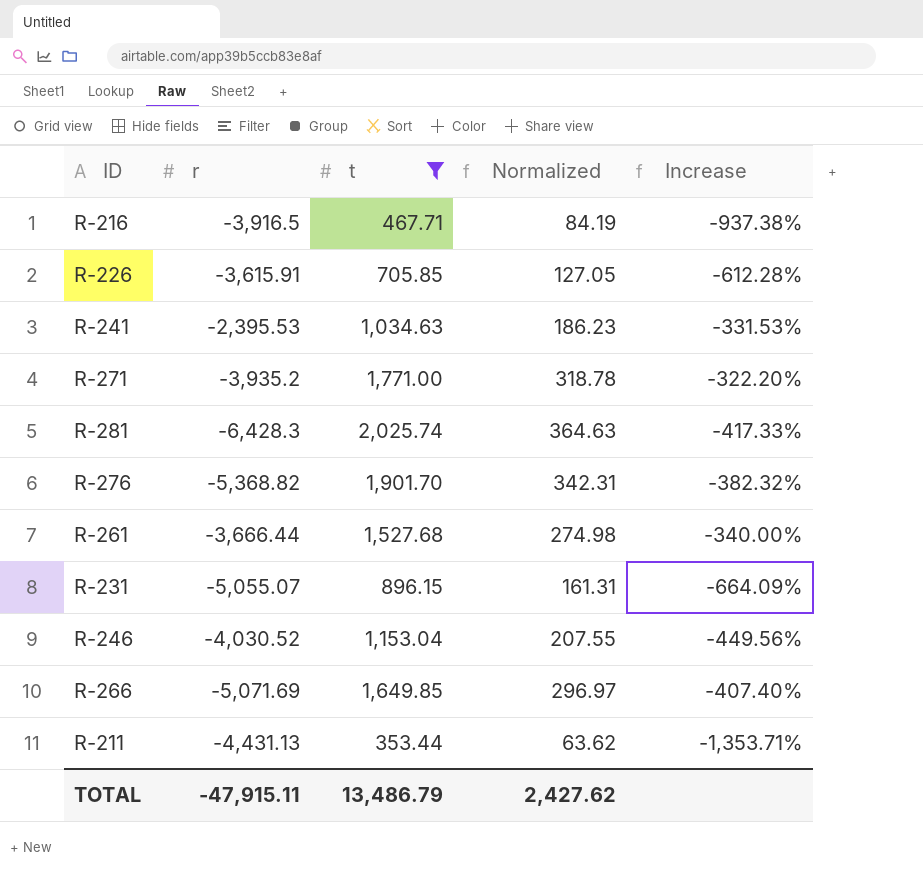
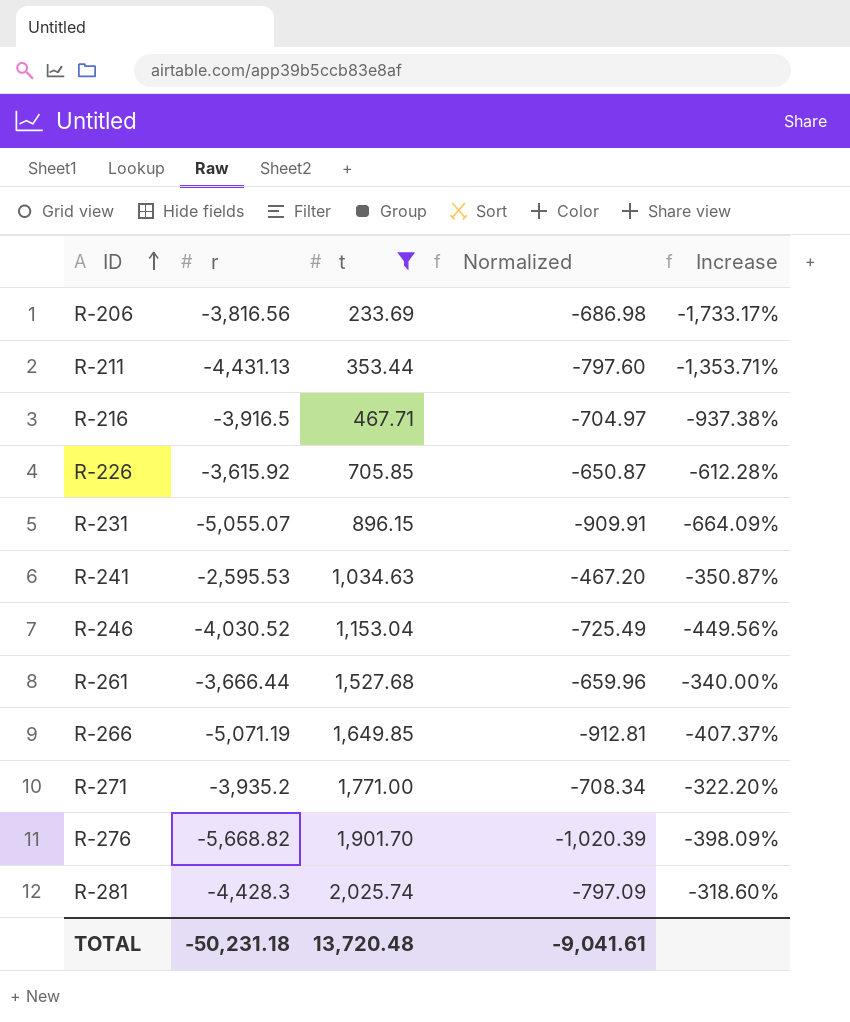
row order: none -> ID ascending
column Normalized | formula: [t] * 0.18 -> [r] * 0.18
row R-206: none -> -3,816.56 | 233.69 | -686.98 | -1,733.17%
R-226 | r: -3,615.91 -> -3,615.92
R-241 | r: -2,395.53 -> -2,595.53
R-241 | Increase: -331.53% -> -350.87%
R-266 | r: -5,071.69 -> -5,071.19
R-266 | Increase: -407.40% -> -407.37%
R-276 | r: -5,368.82 -> -5,668.82
R-276 | Increase: -382.32% -> -398.09%
R-281 | r: -6,428.3 -> -4,428.3
R-281 | Increase: -417.33% -> -318.60%
TOTAL | r: -47,915.11 -> -50,231.18
TOTAL | t: 13,486.79 -> 13,720.48
TOTAL | Normalized: 2,427.62 -> -9,041.61

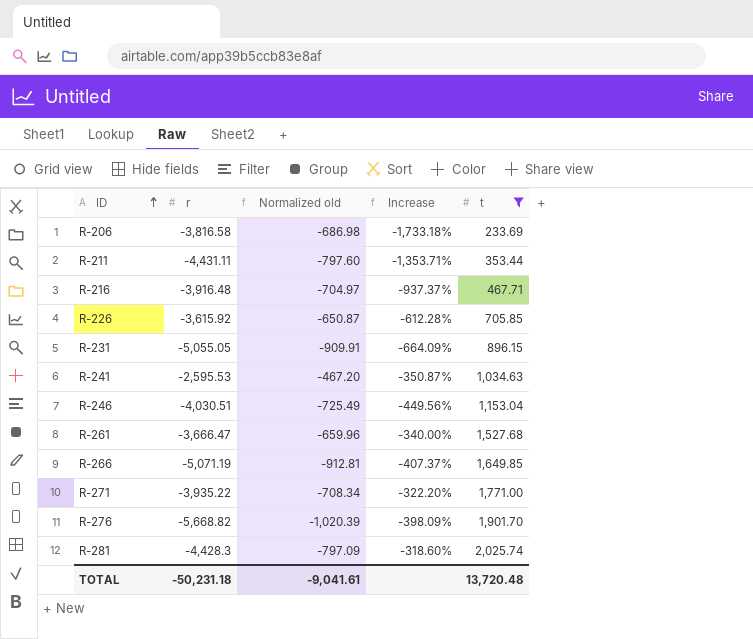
column name: Normalized -> Normalized old
column t | position: 3 -> 5
R-206 | r: -3,816.56 -> -3,816.58
R-206 | Increase: -1,733.17% -> -1,733.18%
R-211 | r: -4,431.13 -> -4,431.11
R-216 | r: -3,916.5 -> -3,916.48
R-216 | Increase: -937.38% -> -937.37%
R-231 | r: -5,055.07 -> -5,055.05
R-246 | r: -4,030.52 -> -4,030.51
R-261 | r: -3,666.44 -> -3,666.47
R-271 | r: -3,935.2 -> -3,935.22

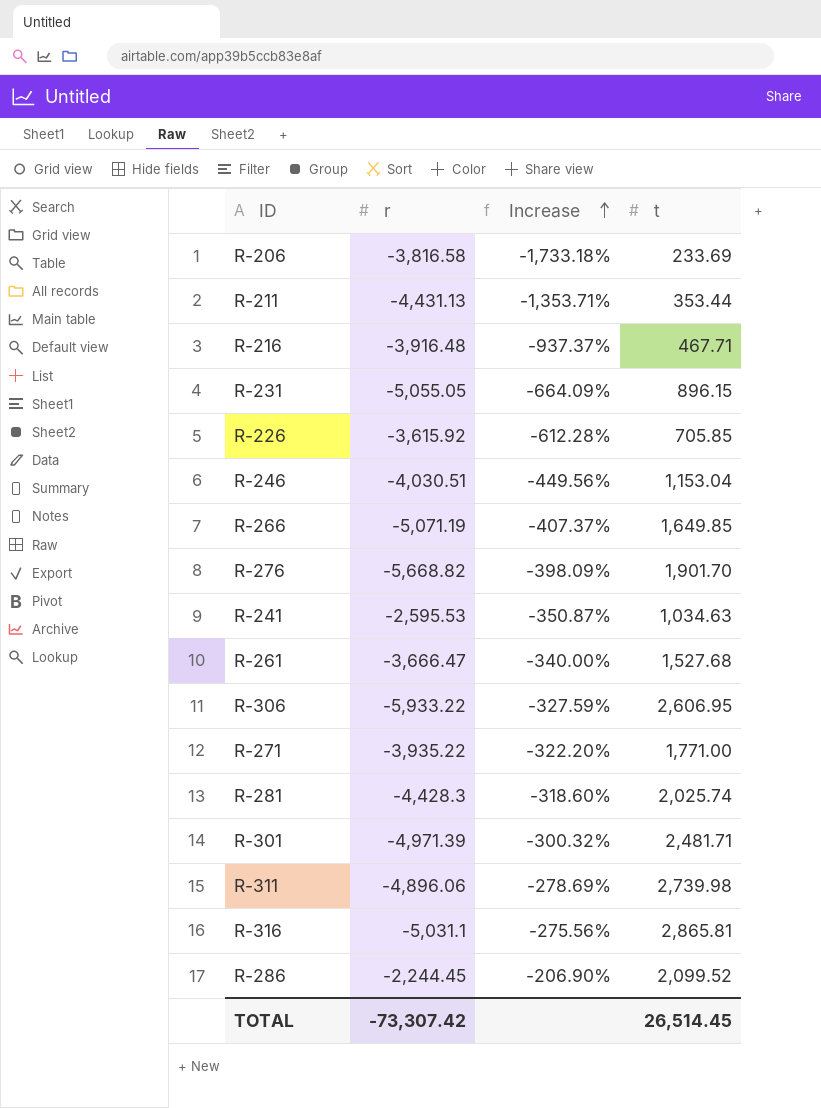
filter: t <= 2,025.74 -> none
row order: ID ascending -> Increase ascending
column Normalized old | formula: [r] * 0.18 -> none
R-211 | r: -4,431.11 -> -4,431.13
TOTAL | r: -50,231.18 -> -73,307.42
TOTAL | t: 13,720.48 -> 26,514.45

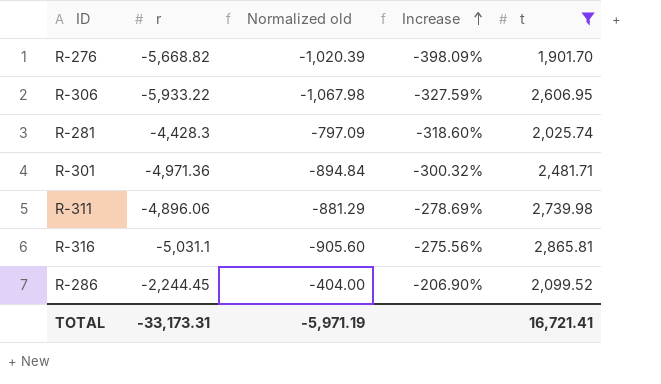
filter: none -> t >= 1,901.70
column Normalized old | formula: none -> [r] * 0.18
R-301 | r: -4,971.39 -> -4,971.36
TOTAL | r: -73,307.42 -> -33,173.31
TOTAL | t: 26,514.45 -> 16,721.41

